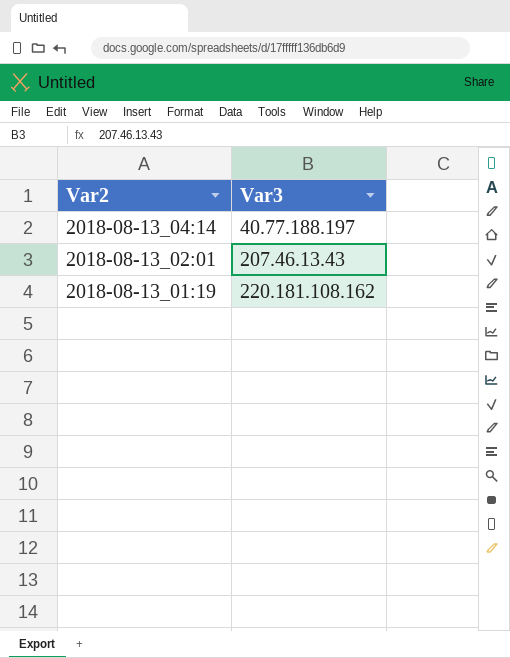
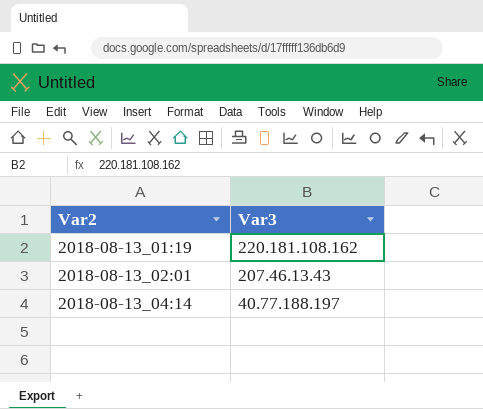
row order: Var2 descending -> Var2 ascending

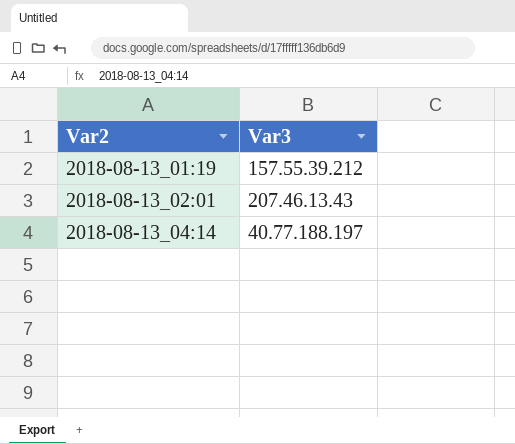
2018-08-13_01:19 | Var3: 220.181.108.162 -> 157.55.39.212

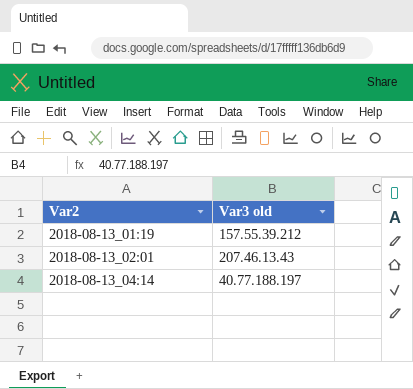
column name: Var3 -> Var3 old

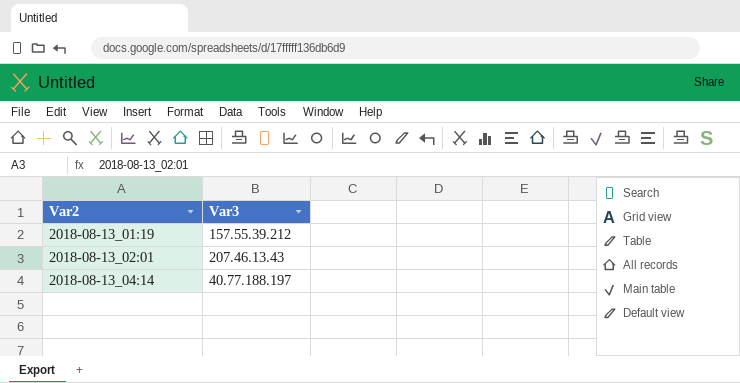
column name: Var3 old -> Var3

